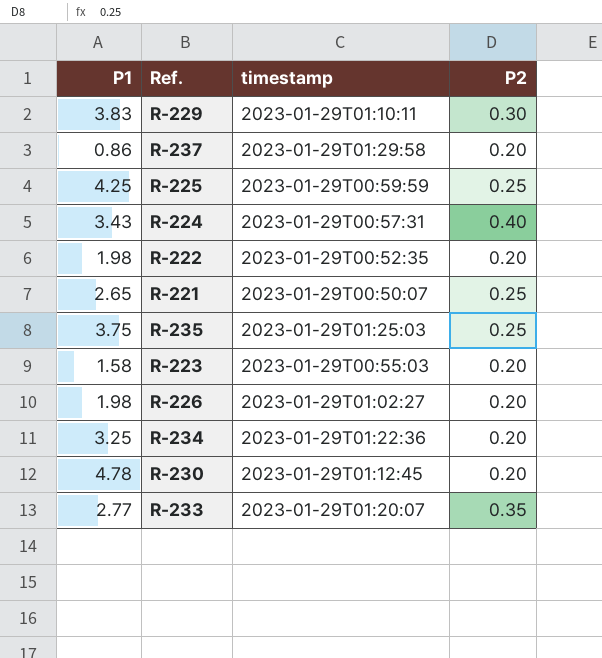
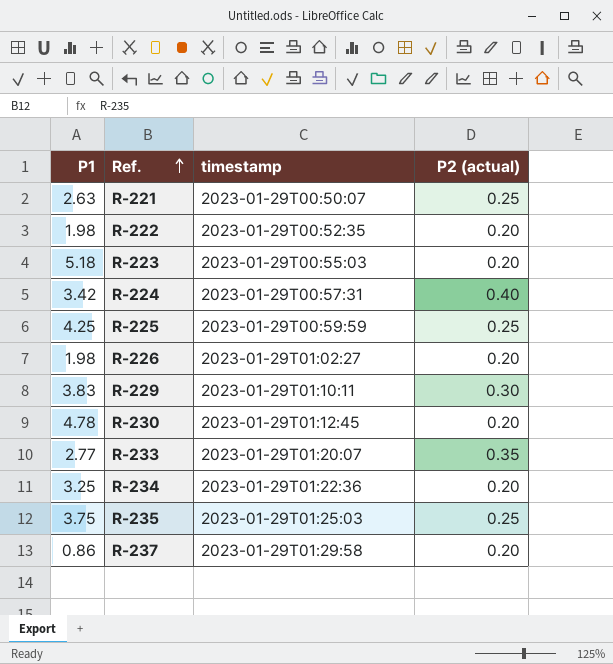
row order: none -> Ref. ascending
column name: P2 -> P2 (actual)
R-221 | P1: 2.65 -> 2.63
R-223 | P1: 1.58 -> 5.18
R-224 | P1: 3.43 -> 3.42

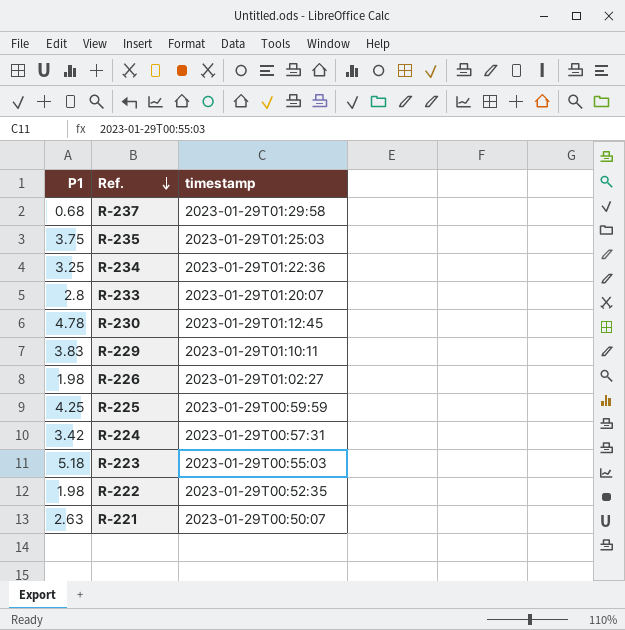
row order: Ref. ascending -> Ref. descending
column P2 (actual) | position: 4 -> none
R-237 | P1: 0.86 -> 0.68
R-233 | P1: 2.77 -> 2.8

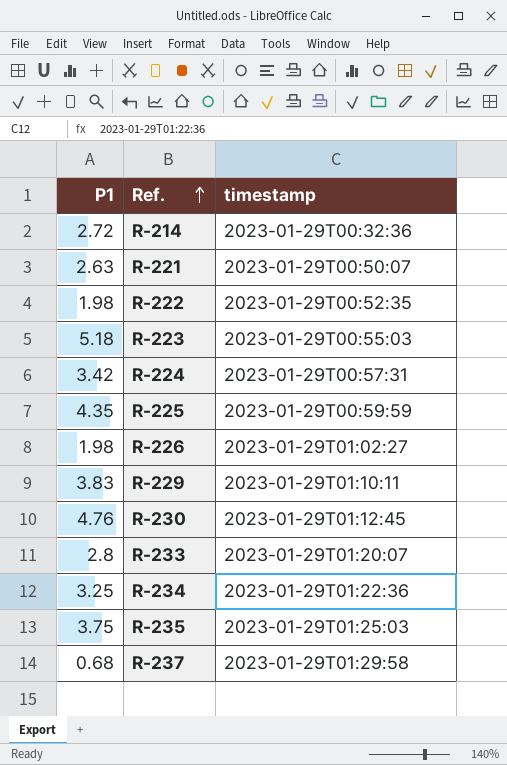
row order: Ref. descending -> Ref. ascending
row R-214: none -> 2.72 | 2023-01-29T00:32:36
R-225 | P1: 4.25 -> 4.35
R-230 | P1: 4.78 -> 4.76

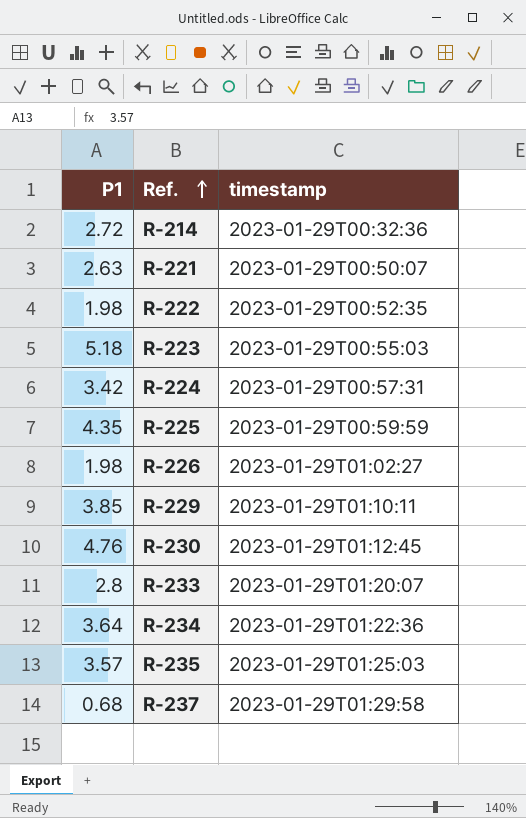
R-229 | P1: 3.83 -> 3.85
R-234 | P1: 3.25 -> 3.64
R-235 | P1: 3.75 -> 3.57

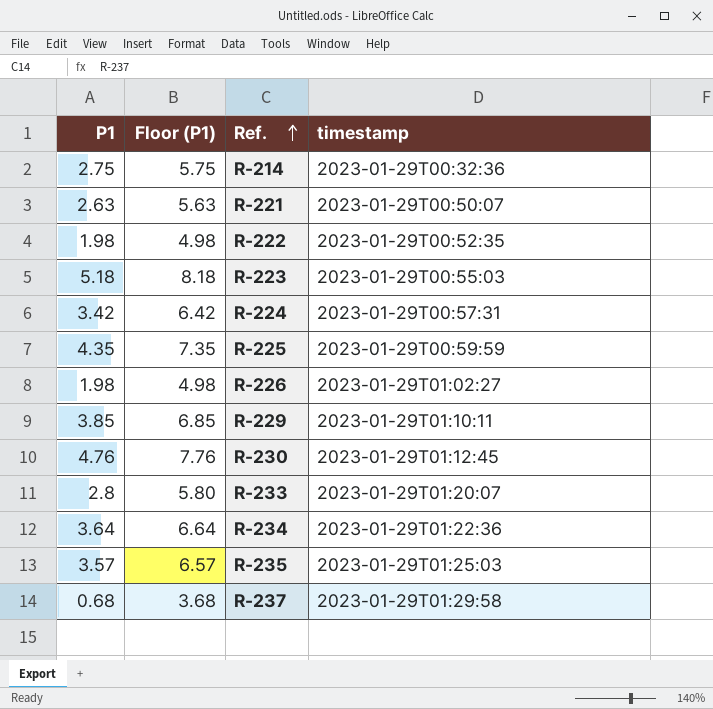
column Floor (P1) | formula: none -> [P1] + 3
R-214 | P1: 2.72 -> 2.75

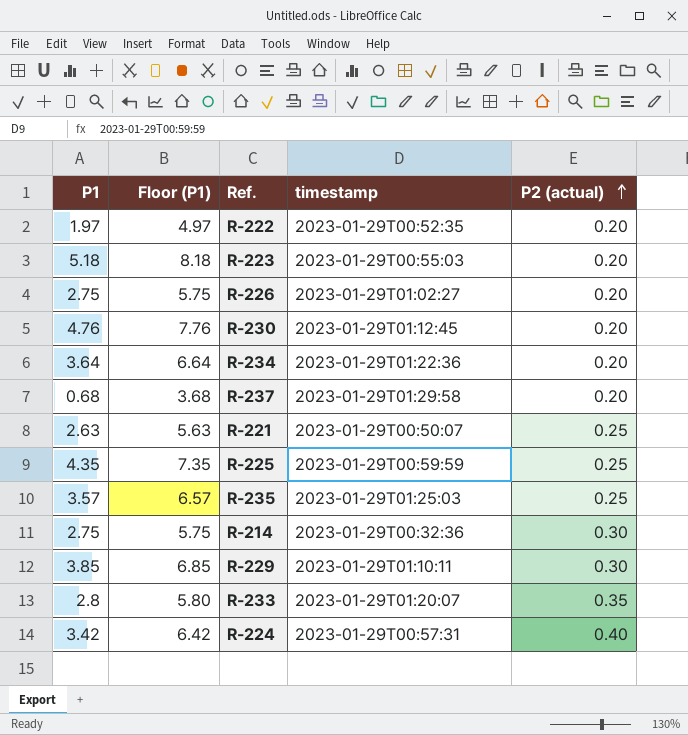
row order: Ref. ascending -> P2 (actual) ascending
column P2 (actual) | position: none -> 5
R-222 | P1: 1.98 -> 1.97
R-222 | Floor (P1): 4.98 -> 4.97
R-226 | P1: 1.98 -> 2.75
R-226 | Floor (P1): 4.98 -> 5.75

